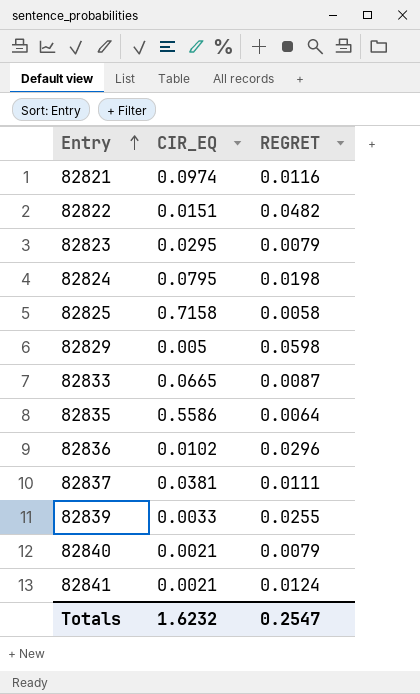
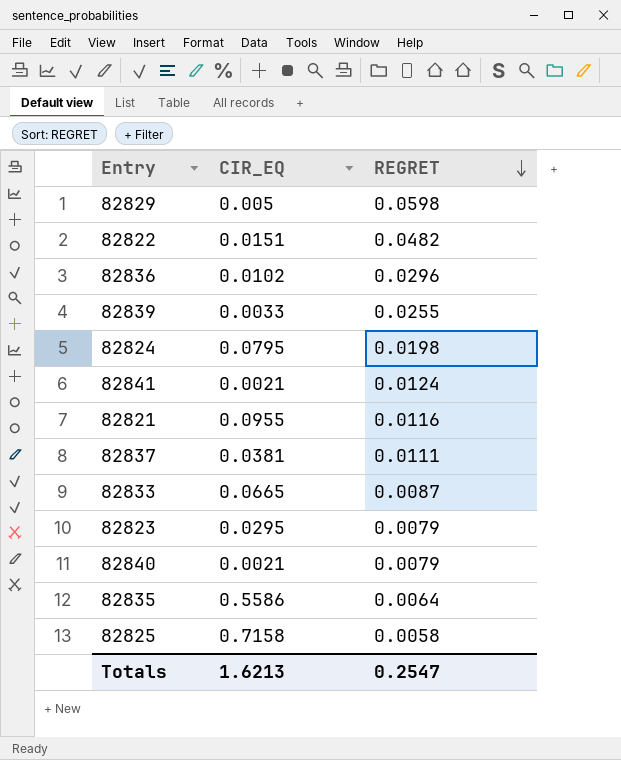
row order: Entry ascending -> REGRET descending
82821 | CIR_EQ: 0.0974 -> 0.0955
Totals | CIR_EQ: 1.6232 -> 1.6213

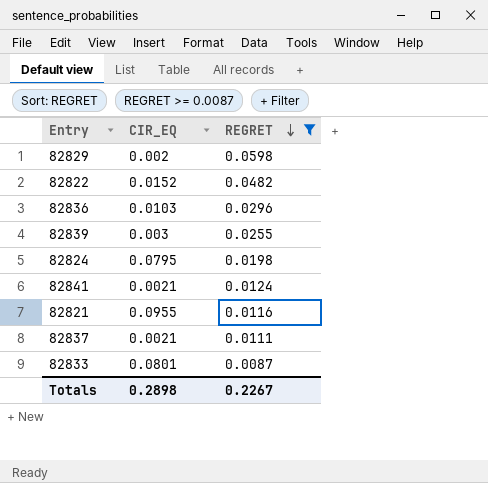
filter: none -> REGRET >= 0.0087
82829 | CIR_EQ: 0.005 -> 0.002
82822 | CIR_EQ: 0.0151 -> 0.0152
82836 | CIR_EQ: 0.0102 -> 0.0103
82839 | CIR_EQ: 0.0033 -> 0.003
82837 | CIR_EQ: 0.0381 -> 0.0021
82833 | CIR_EQ: 0.0665 -> 0.0801
Totals | CIR_EQ: 1.6213 -> 0.2898
Totals | REGRET: 0.2547 -> 0.2267

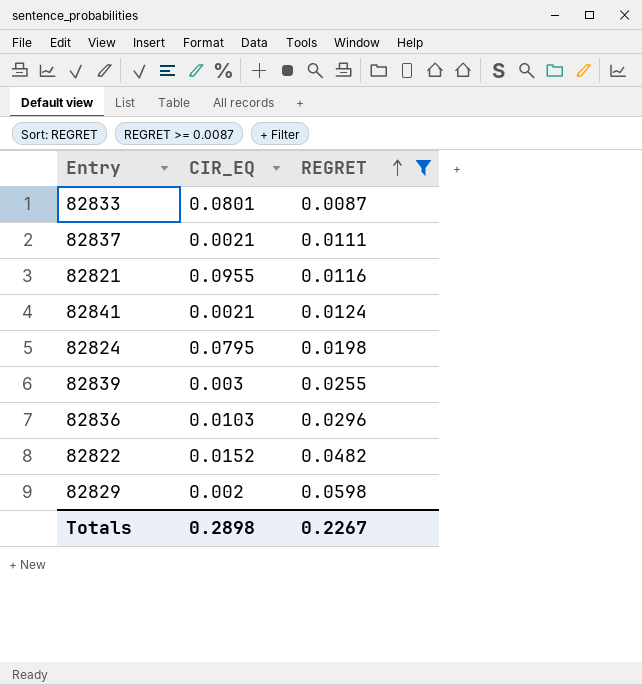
row order: REGRET descending -> REGRET ascending

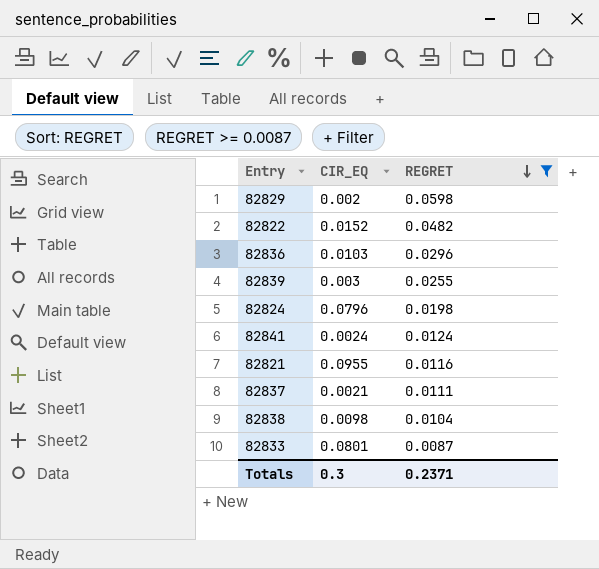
row order: REGRET ascending -> REGRET descending
82824 | CIR_EQ: 0.0795 -> 0.0796
82841 | CIR_EQ: 0.0021 -> 0.0024
row 82838: none -> 0.0098 | 0.0104
Totals | CIR_EQ: 0.2898 -> 0.3
Totals | REGRET: 0.2267 -> 0.2371

